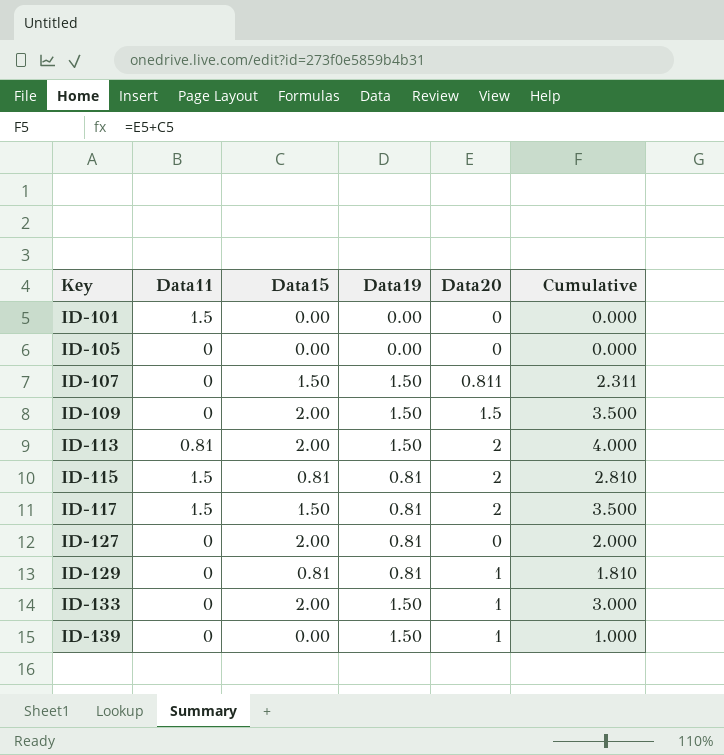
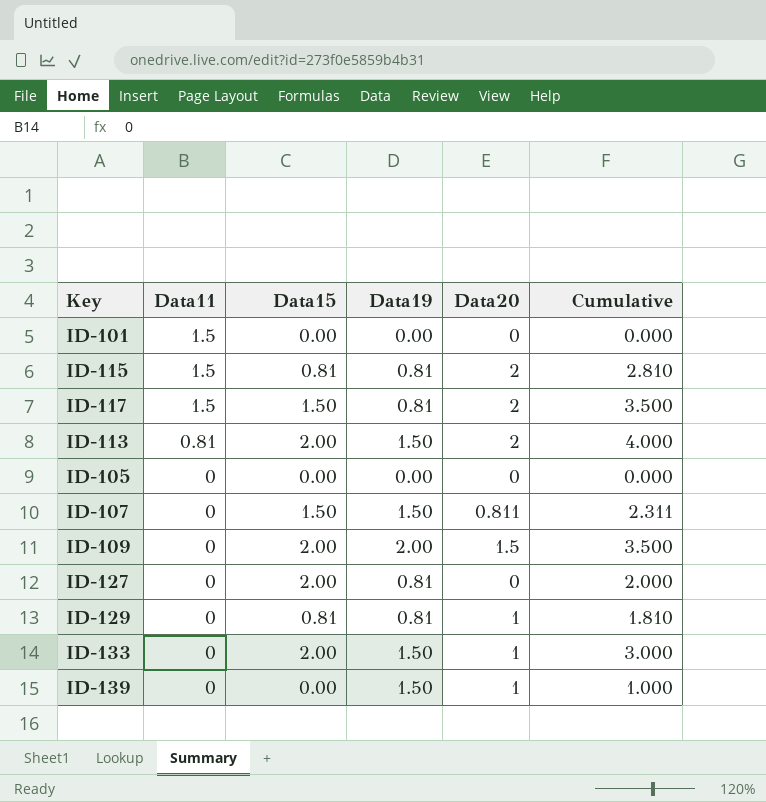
row order: Key ascending -> Data11 descending
ID-109 | Data19: 1.50 -> 2.00

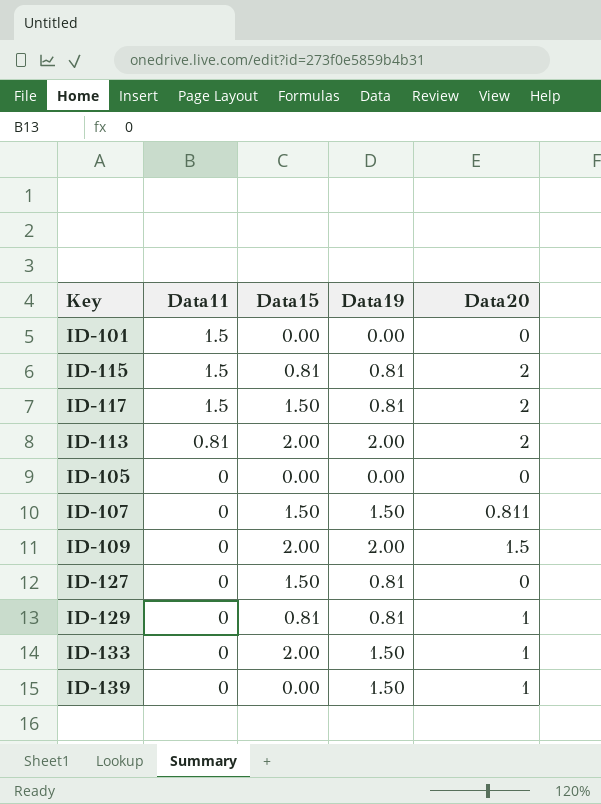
column Cumulative | formula: [Data15] + [Data20] -> none
ID-113 | Data19: 1.50 -> 2.00
ID-127 | Data15: 2.00 -> 1.50

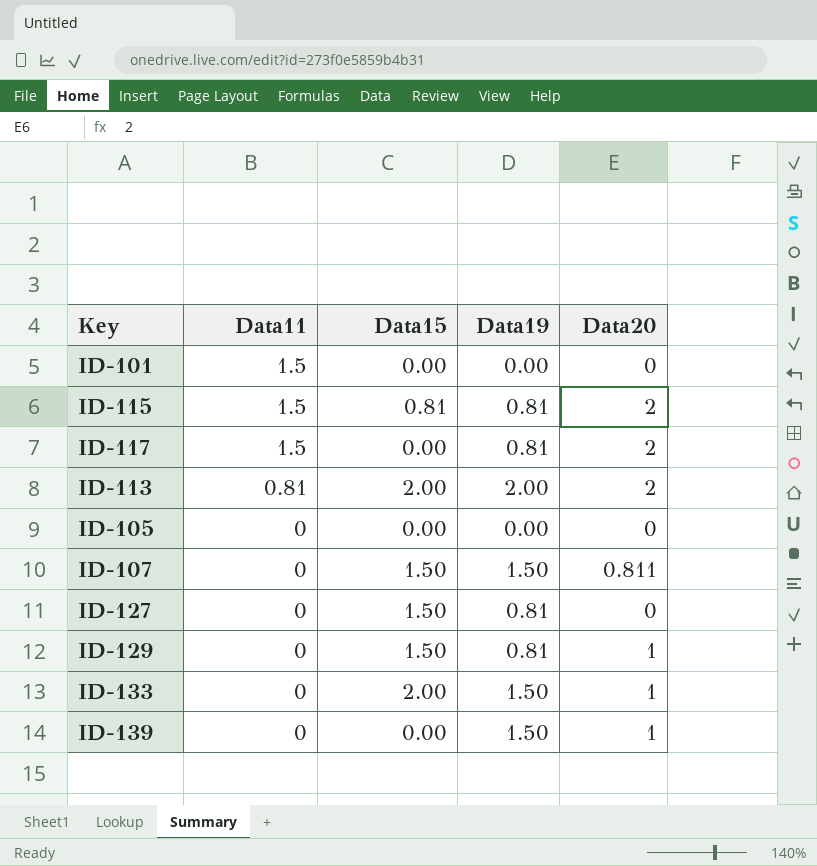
row ID-109: 0 | 2.00 | 2.00 | 1.5 -> none
ID-117 | Data15: 1.50 -> 0.00
ID-129 | Data15: 0.81 -> 1.50

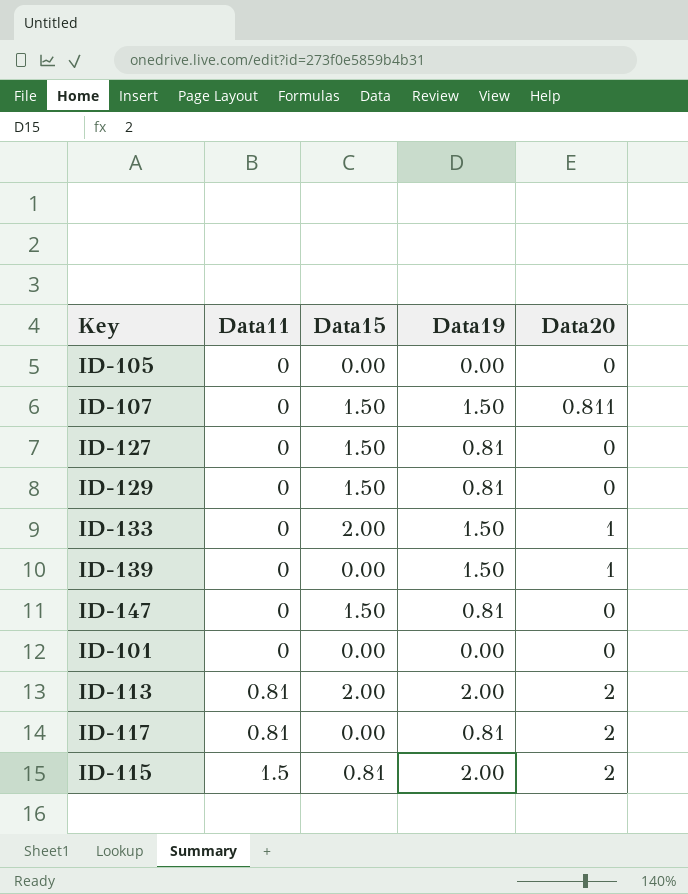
row order: Data11 descending -> Data11 ascending
ID-129 | Data20: 1 -> 0
row ID-147: none -> 0 | 1.50 | 0.81 | 0
ID-101 | Data11: 1.5 -> 0
ID-117 | Data11: 1.5 -> 0.81
ID-115 | Data19: 0.81 -> 2.00

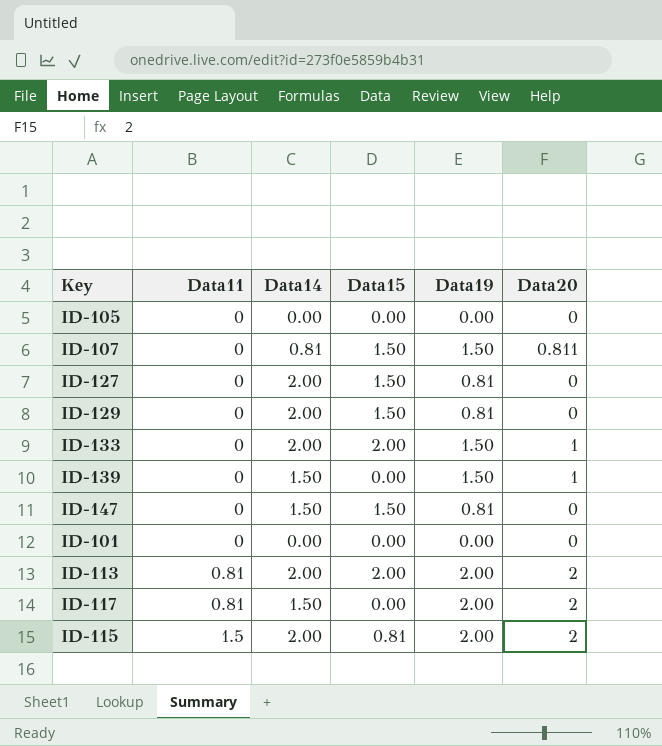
column Data14 | position: none -> 3
ID-117 | Data19: 0.81 -> 2.00

